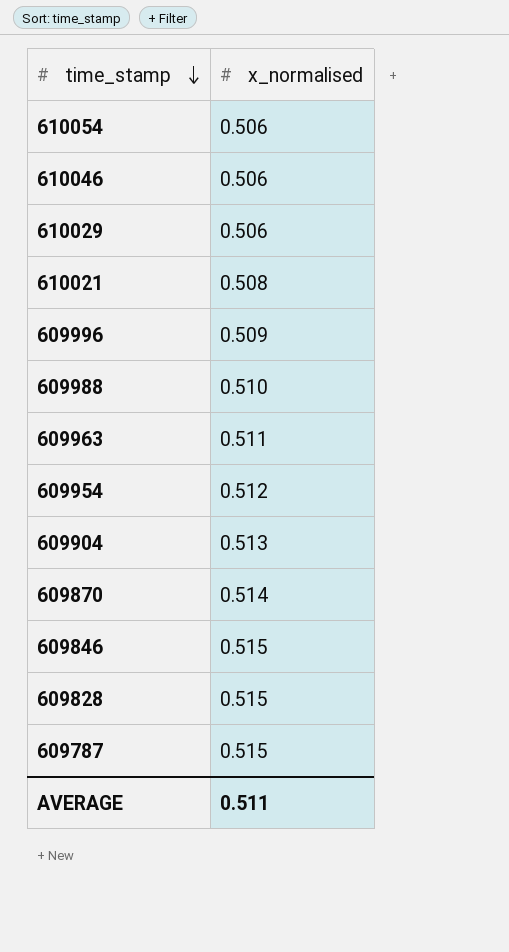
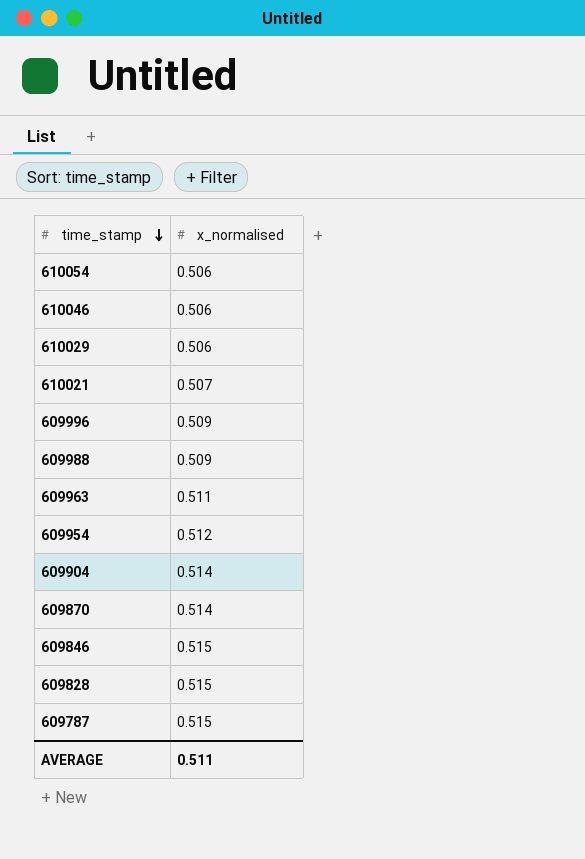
610021 | x_normalised: 0.508 -> 0.507
609988 | x_normalised: 0.510 -> 0.509
609904 | x_normalised: 0.513 -> 0.514

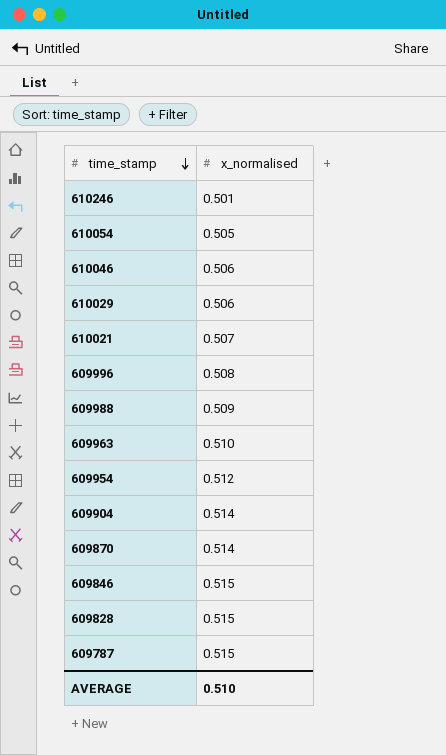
row 610246: none -> 0.501
610054 | x_normalised: 0.506 -> 0.505
609996 | x_normalised: 0.509 -> 0.508
609963 | x_normalised: 0.511 -> 0.510
AVERAGE | x_normalised: 0.511 -> 0.510

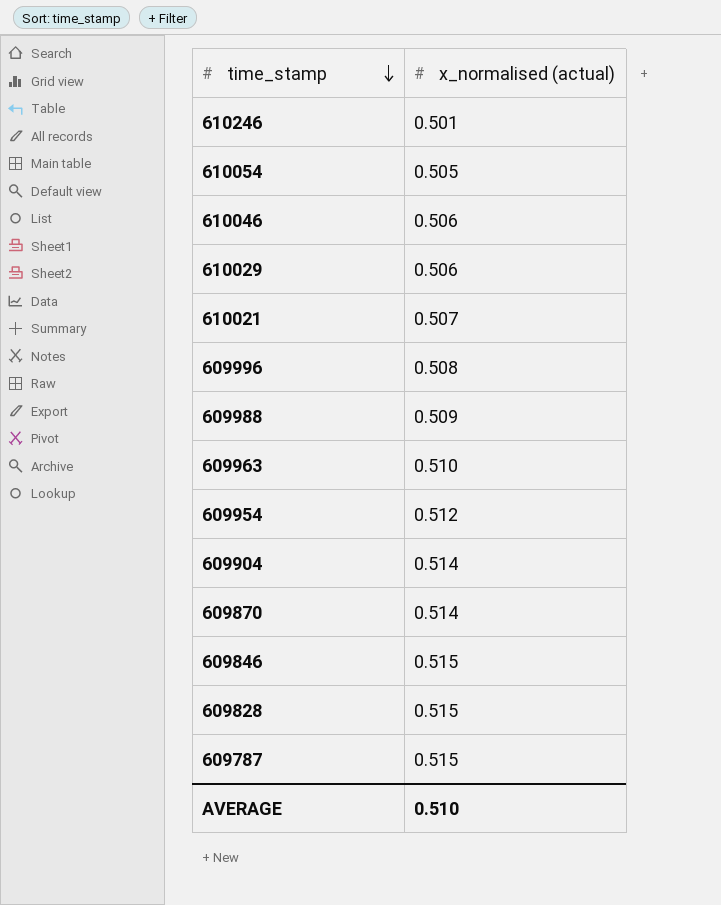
column name: x_normalised -> x_normalised (actual)

